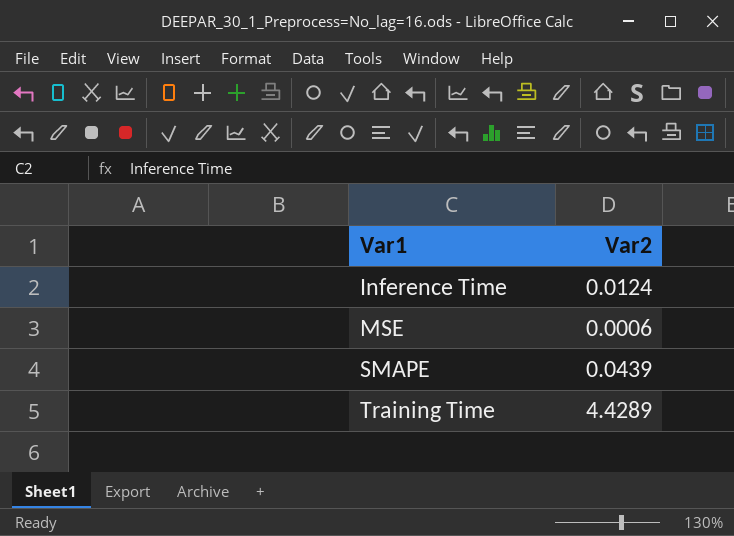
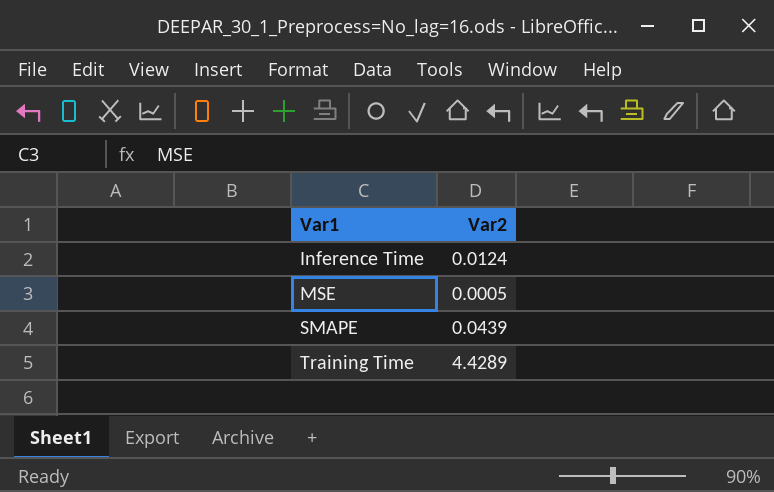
MSE | Var2: 0.0006 -> 0.0005

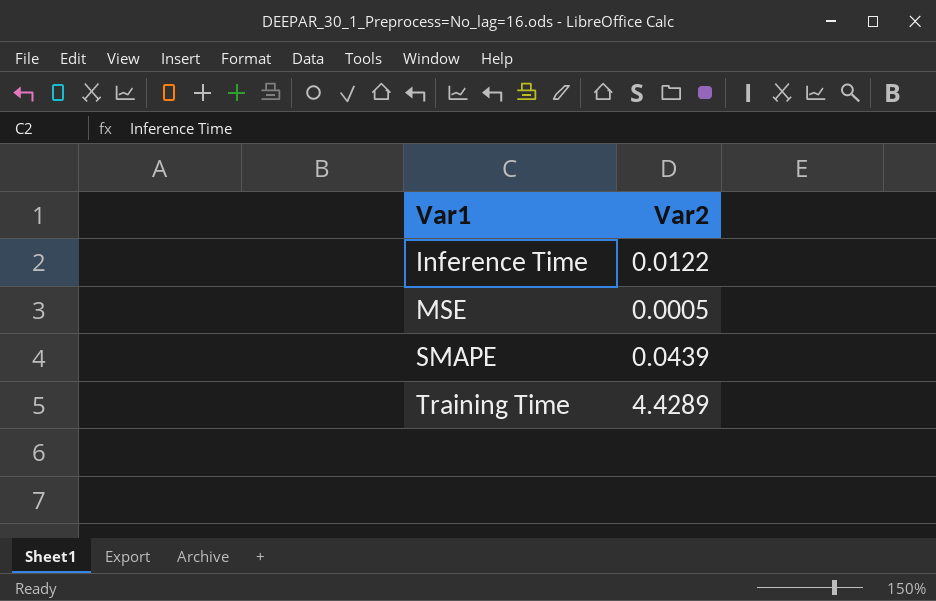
Inference Time | Var2: 0.0124 -> 0.0122

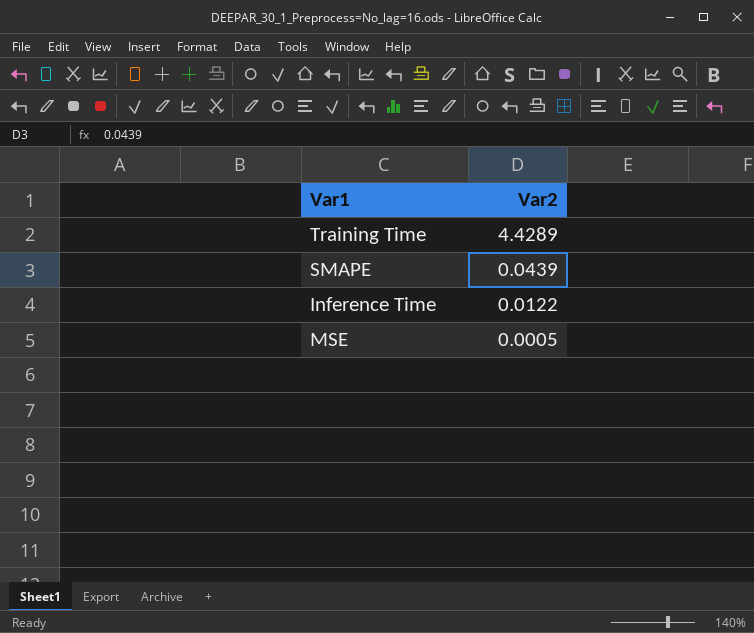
row order: Var1 ascending -> Var2 descending

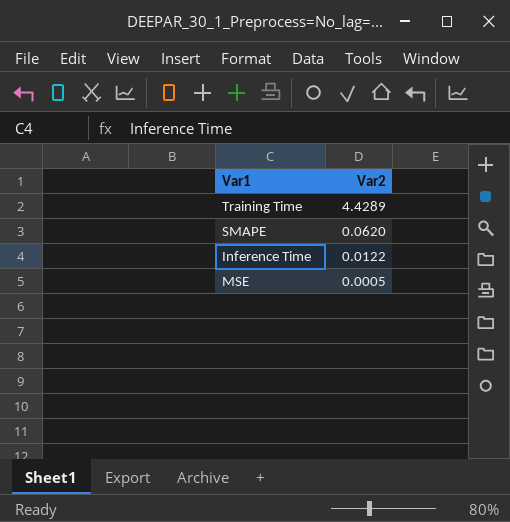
SMAPE | Var2: 0.0439 -> 0.0620

